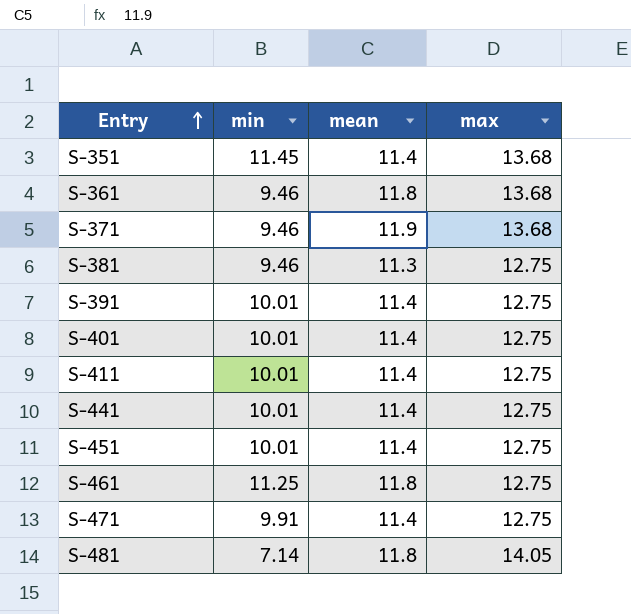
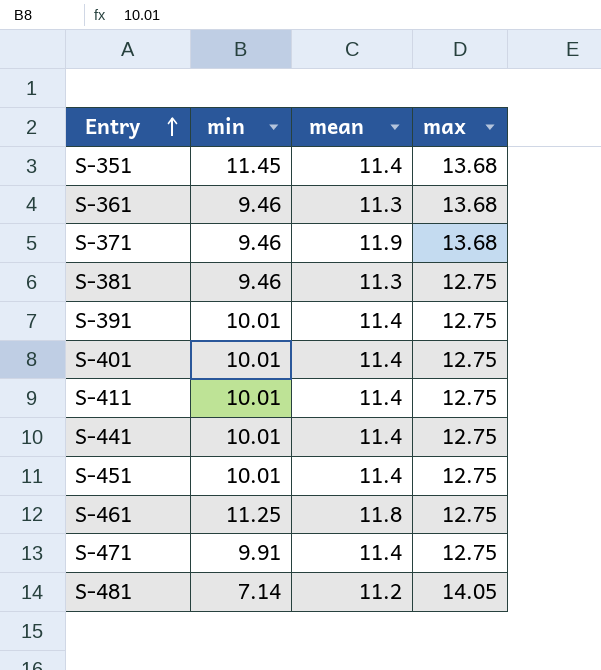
S-361 | mean: 11.8 -> 11.3
S-481 | mean: 11.8 -> 11.2

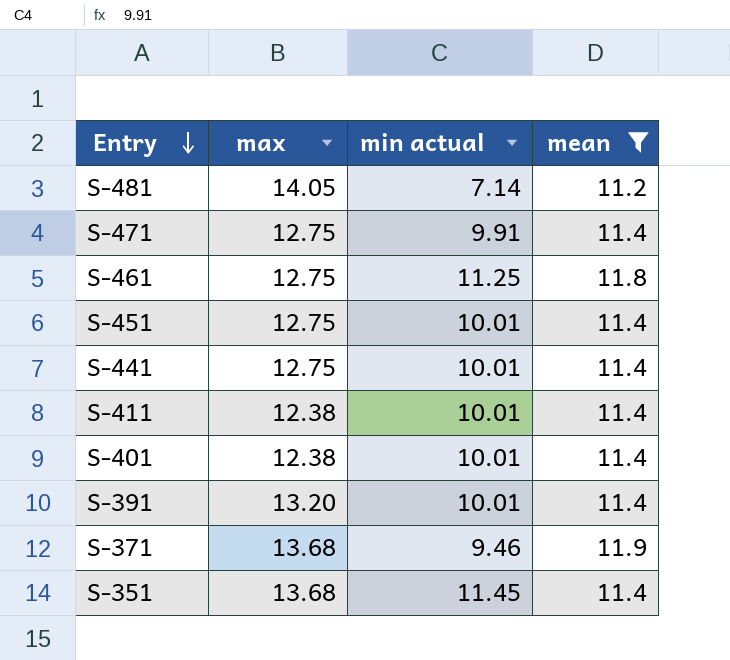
filter: none -> mean != 11.3
row order: Entry ascending -> Entry descending
column max | position: 4 -> 2
column name: min -> min actual
S-411 | max: 12.75 -> 12.38
S-401 | max: 12.75 -> 12.38
S-391 | max: 12.75 -> 13.20

